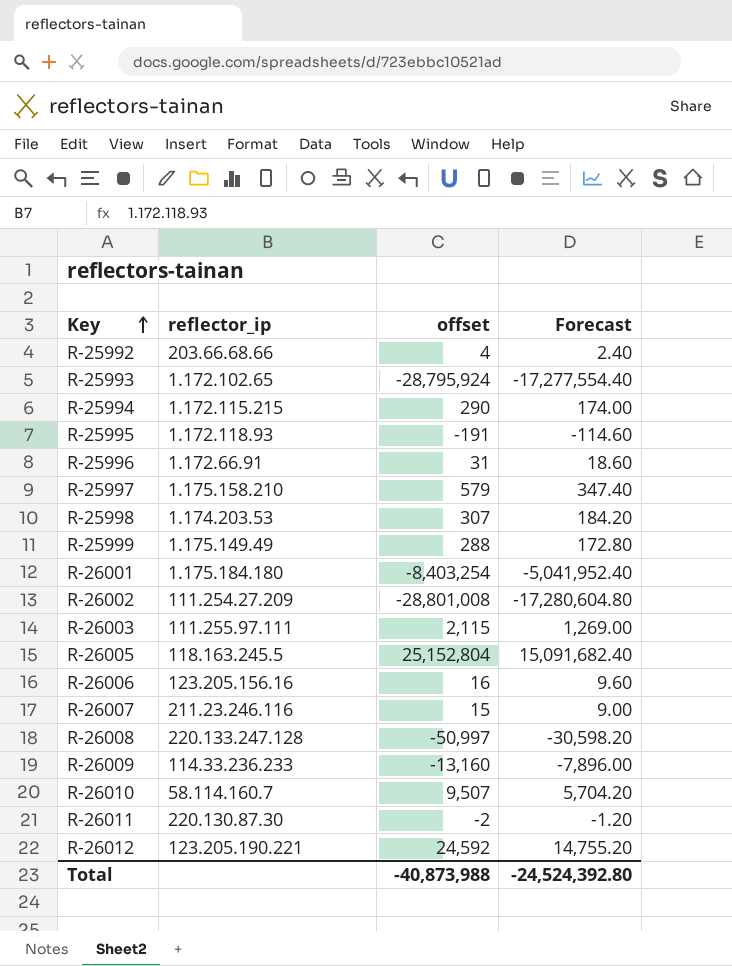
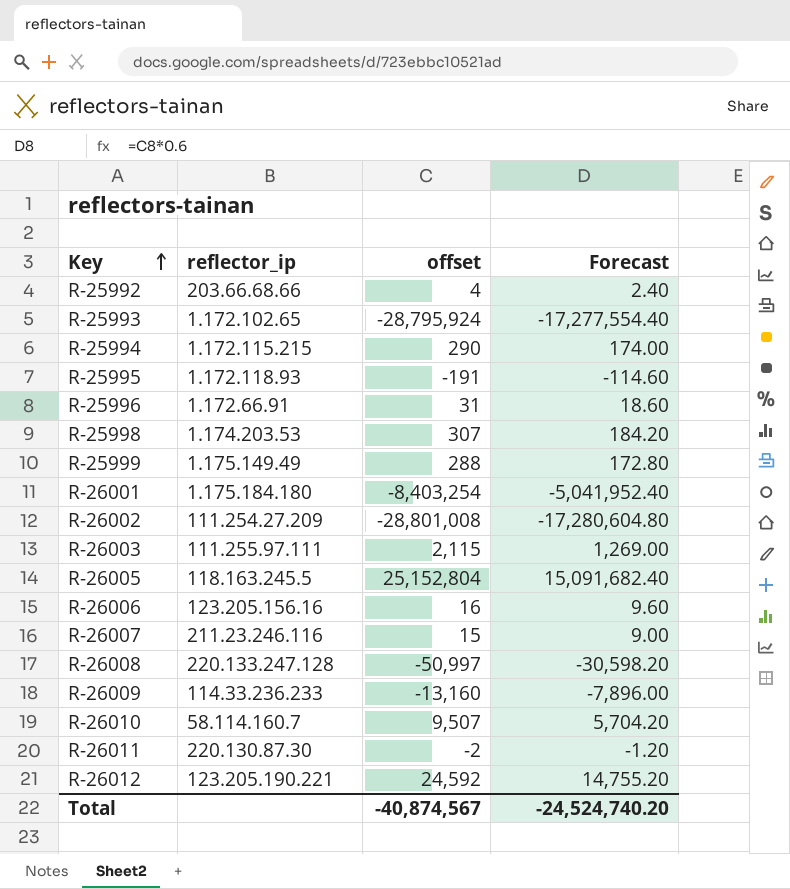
row R-25997: 1.175.158.210 | 579 | 347.40 -> none
Total | offset: -40,873,988 -> -40,874,567
Total | Forecast: -24,524,392.80 -> -24,524,740.20

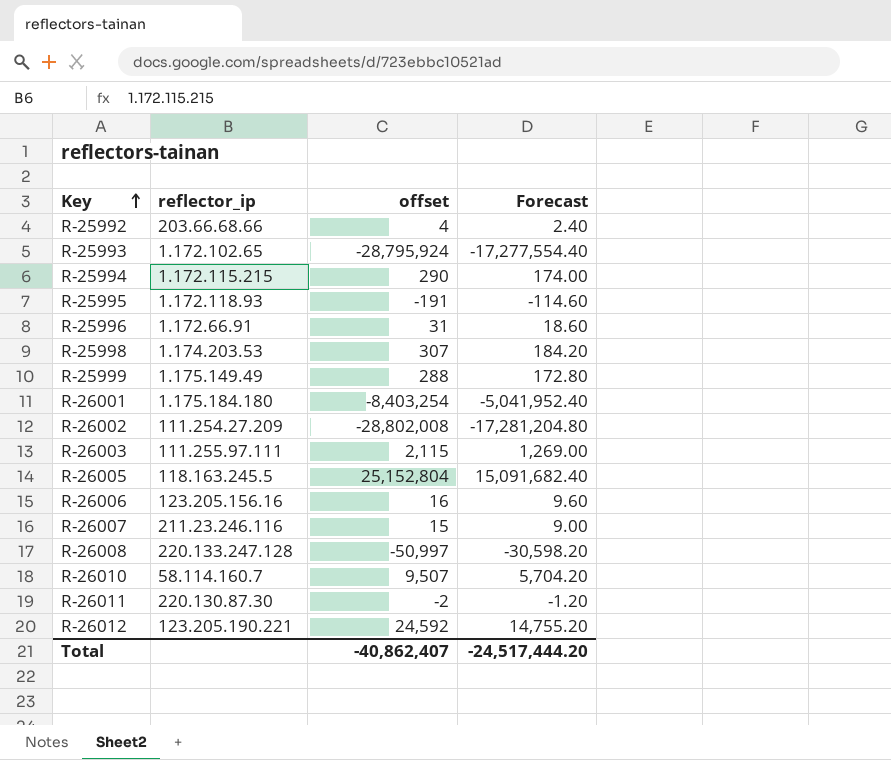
row R-26009: 114.33.236.233 | -13,160 | -7,896.00 -> none
R-26002 | offset: -28,801,008 -> -28,802,008
R-26002 | Forecast: -17,280,604.80 -> -17,281,204.80
Total | offset: -40,874,567 -> -40,862,407
Total | Forecast: -24,524,740.20 -> -24,517,444.20

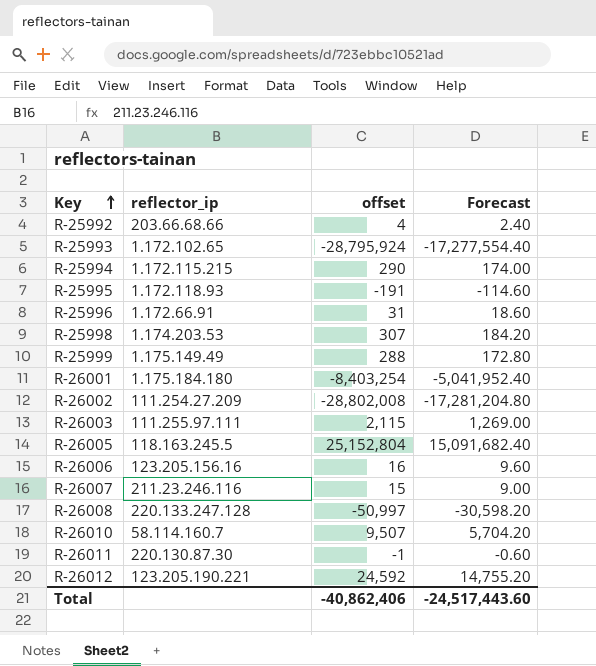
R-26011 | offset: -2 -> -1
R-26011 | Forecast: -1.20 -> -0.60
Total | offset: -40,862,407 -> -40,862,406
Total | Forecast: -24,517,444.20 -> -24,517,443.60

